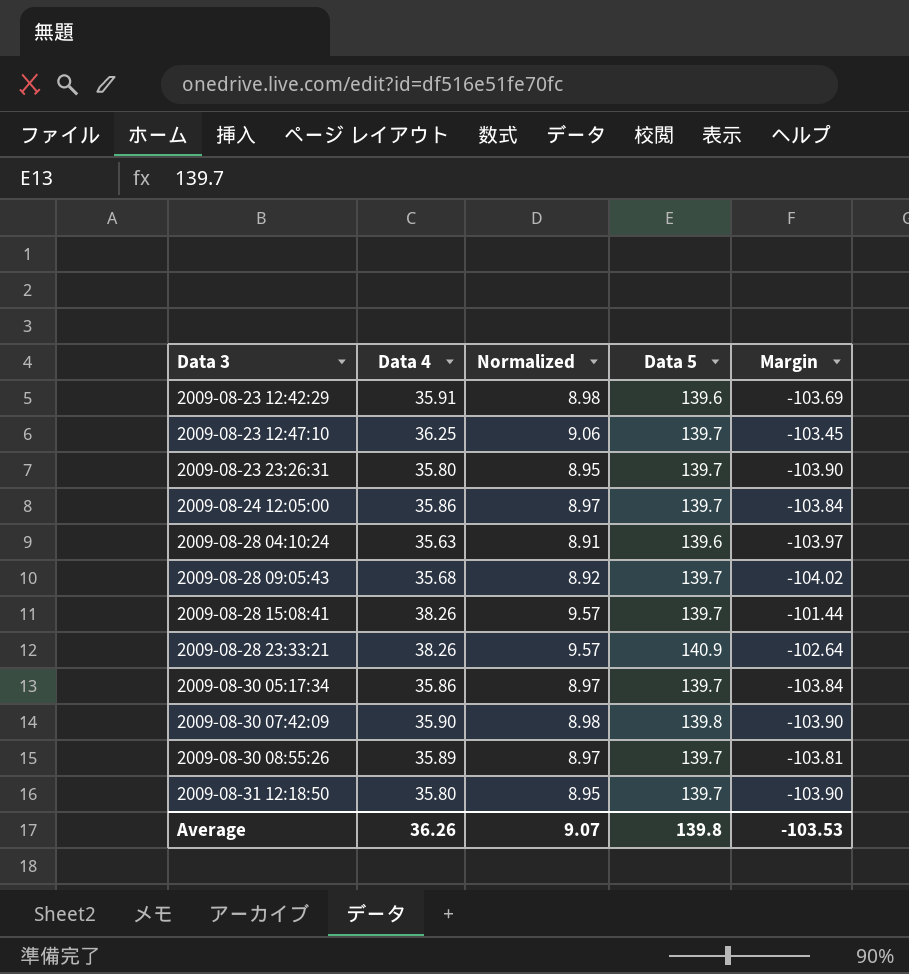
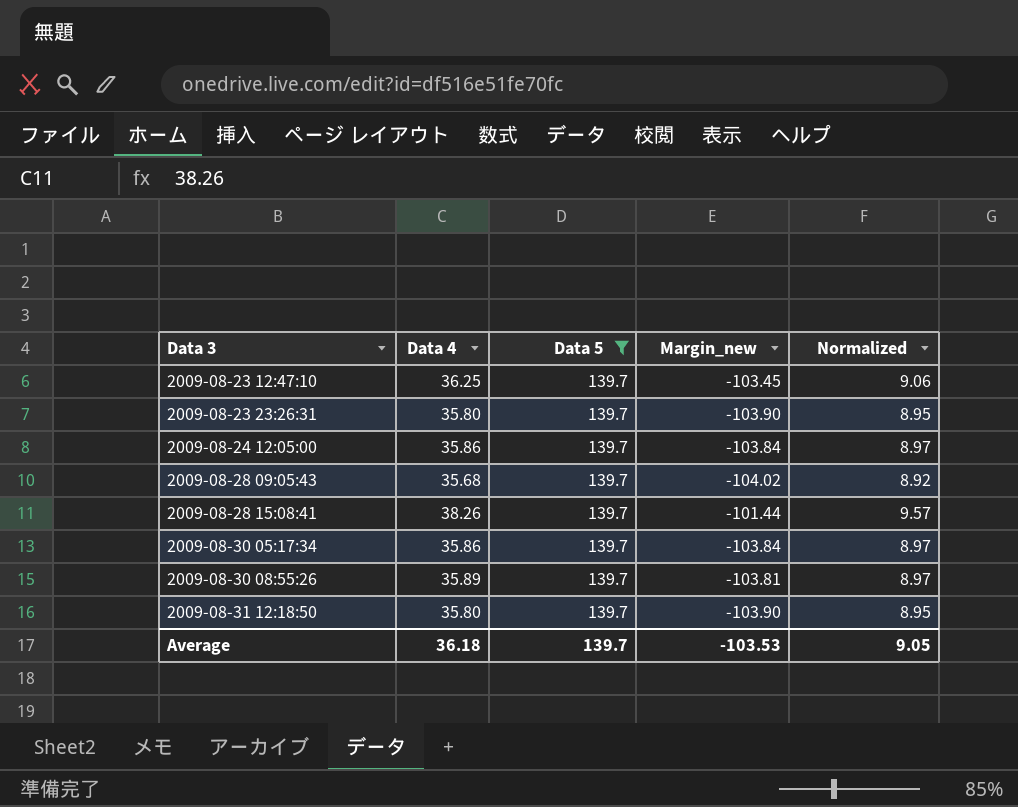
filter: none -> Data 5 = 139.7
column name: Margin -> Margin_new
column Normalized | position: 3 -> 5
Average | Data 4: 36.26 -> 36.18
Average | Data 5: 139.8 -> 139.7
Average | Normalized: 9.07 -> 9.05

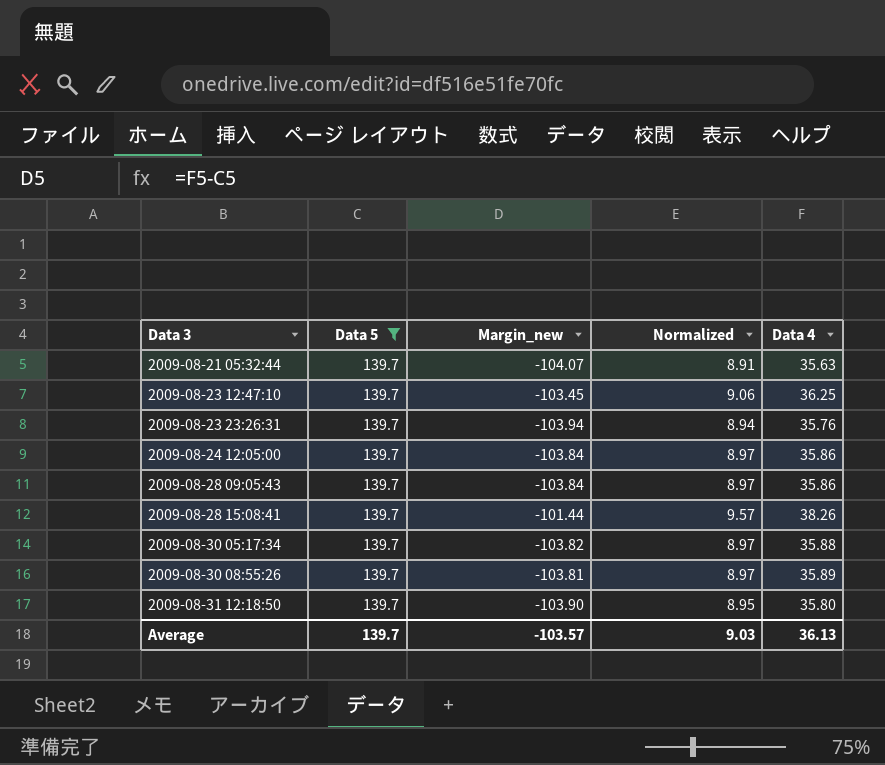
column Data 4 | position: 2 -> 5
row 2009-08-21 05:32:44: none -> 139.7 | -104.07 | 8.91 | 35.63
2009-08-23 23:26:31 | Margin_new: -103.90 -> -103.94
2009-08-23 23:26:31 | Normalized: 8.95 -> 8.94
2009-08-23 23:26:31 | Data 4: 35.80 -> 35.76
2009-08-28 09:05:43 | Margin_new: -104.02 -> -103.84
2009-08-28 09:05:43 | Normalized: 8.92 -> 8.97
2009-08-28 09:05:43 | Data 4: 35.68 -> 35.86
2009-08-30 05:17:34 | Margin_new: -103.84 -> -103.82
2009-08-30 05:17:34 | Data 4: 35.86 -> 35.88
Average | Margin_new: -103.53 -> -103.57
Average | Normalized: 9.05 -> 9.03
Average | Data 4: 36.18 -> 36.13

